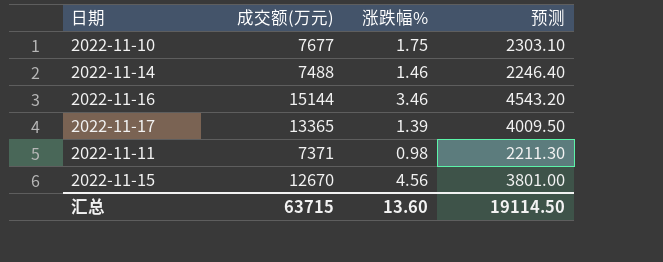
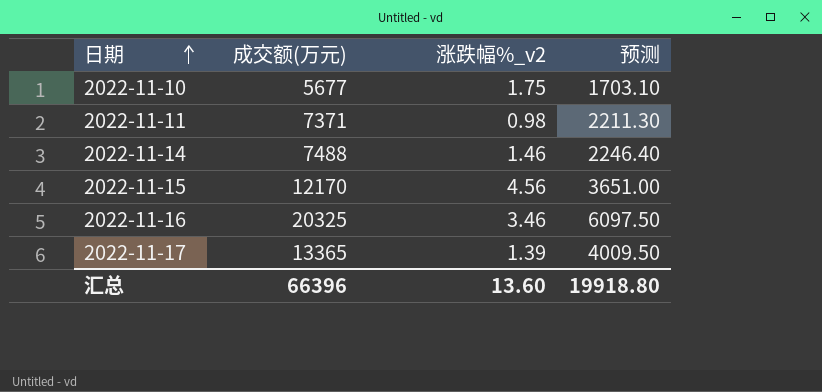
row order: none -> 日期 ascending
column name: 涨跌幅% -> 涨跌幅%_v2
2022-11-10 | 成交额(万元): 7677 -> 5677
2022-11-10 | 预测: 2303.10 -> 1703.10
2022-11-15 | 成交额(万元): 12670 -> 12170
2022-11-15 | 预测: 3801.00 -> 3651.00
2022-11-16 | 成交额(万元): 15144 -> 20325
2022-11-16 | 预测: 4543.20 -> 6097.50
汇总 | 成交额(万元): 63715 -> 66396
汇总 | 预测: 19114.50 -> 19918.80

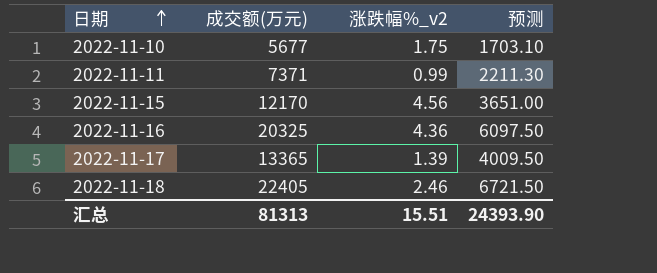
row 2022-11-14: 7488 | 1.46 | 2246.40 -> none
2022-11-11 | 涨跌幅%_v2: 0.98 -> 0.99
2022-11-16 | 涨跌幅%_v2: 3.46 -> 4.36
row 2022-11-18: none -> 22405 | 2.46 | 6721.50
汇总 | 成交额(万元): 66396 -> 81313
汇总 | 涨跌幅%_v2: 13.60 -> 15.51
汇总 | 预测: 19918.80 -> 24393.90

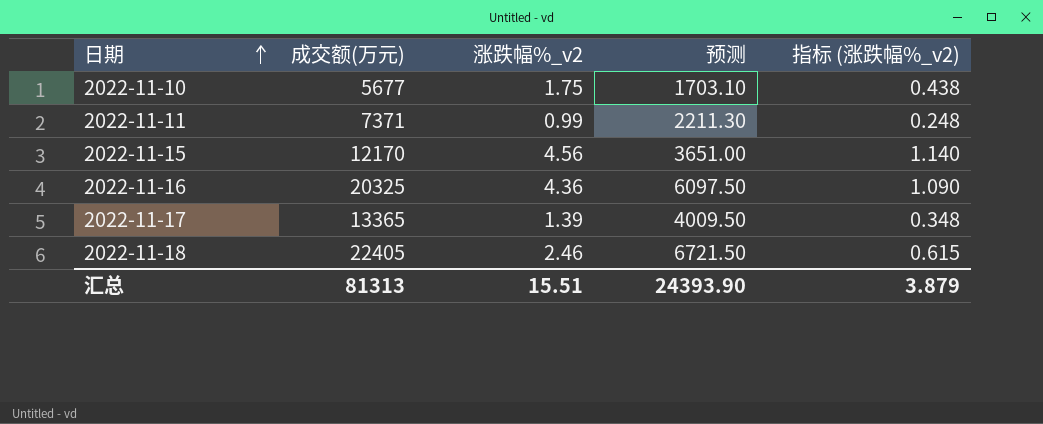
column 指标 (涨跌幅%_v2) | formula: none -> [涨跌幅%_v2] * 0.25

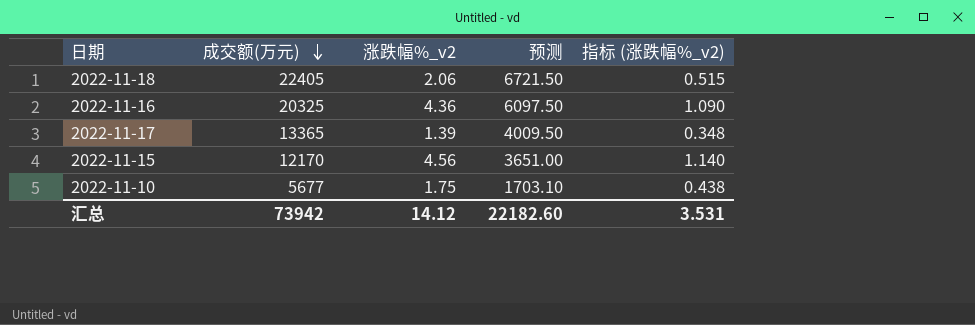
row order: 日期 ascending -> 成交额(万元) descending
row 2022-11-11: 7371 | 0.99 | 2211.30 | 0.248 -> none
2022-11-18 | 涨跌幅%_v2: 2.46 -> 2.06
2022-11-18 | 指标 (涨跌幅%_v2): 0.615 -> 0.515
汇总 | 成交额(万元): 81313 -> 73942
汇总 | 涨跌幅%_v2: 15.51 -> 14.12
汇总 | 预测: 24393.90 -> 22182.60
汇总 | 指标 (涨跌幅%_v2): 3.879 -> 3.531

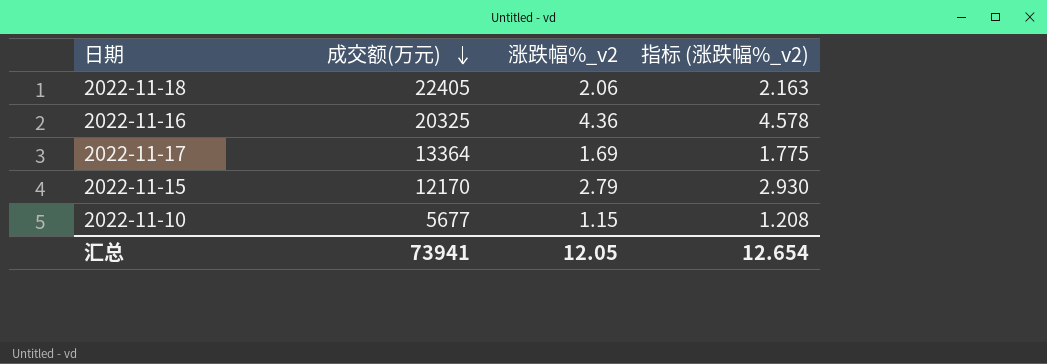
column 预测 | formula: [成交额(万元)] * 0.3 -> none
column 指标 (涨跌幅%_v2) | formula: [涨跌幅%_v2] * 0.25 -> [涨跌幅%_v2] * 1.05
2022-11-17 | 成交额(万元): 13365 -> 13364
2022-11-17 | 涨跌幅%_v2: 1.39 -> 1.69
2022-11-15 | 涨跌幅%_v2: 4.56 -> 2.79
2022-11-10 | 涨跌幅%_v2: 1.75 -> 1.15
汇总 | 成交额(万元): 73942 -> 73941
汇总 | 涨跌幅%_v2: 14.12 -> 12.05
汇总 | 指标 (涨跌幅%_v2): 3.531 -> 12.654

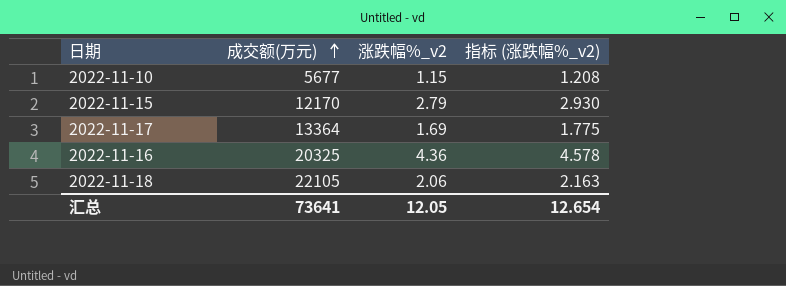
row order: 成交额(万元) descending -> 成交额(万元) ascending
2022-11-18 | 成交额(万元): 22405 -> 22105
汇总 | 成交额(万元): 73941 -> 73641

